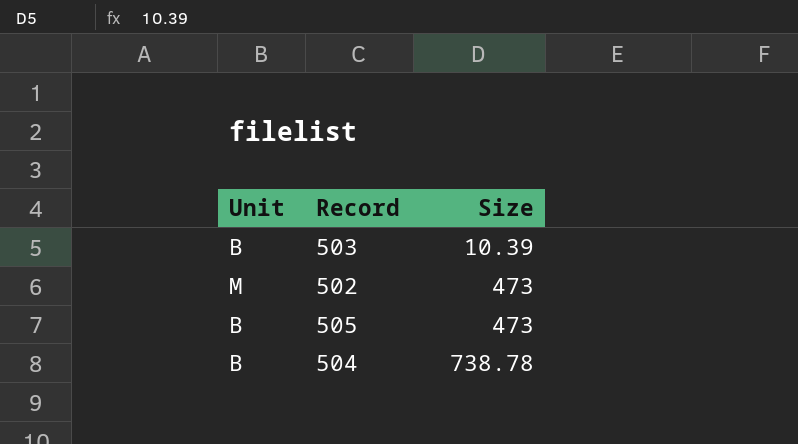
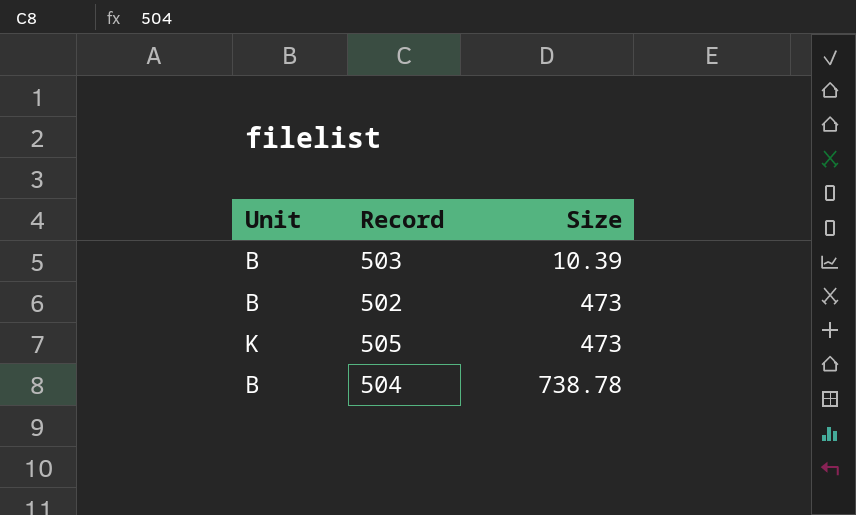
502 | Unit: M -> B
505 | Unit: B -> K

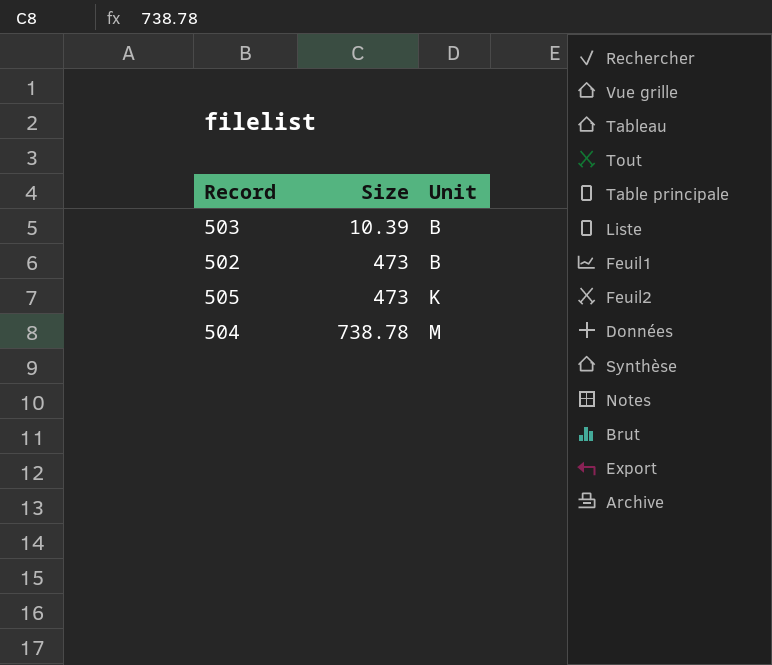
column Unit | position: 1 -> 3
504 | Unit: B -> M

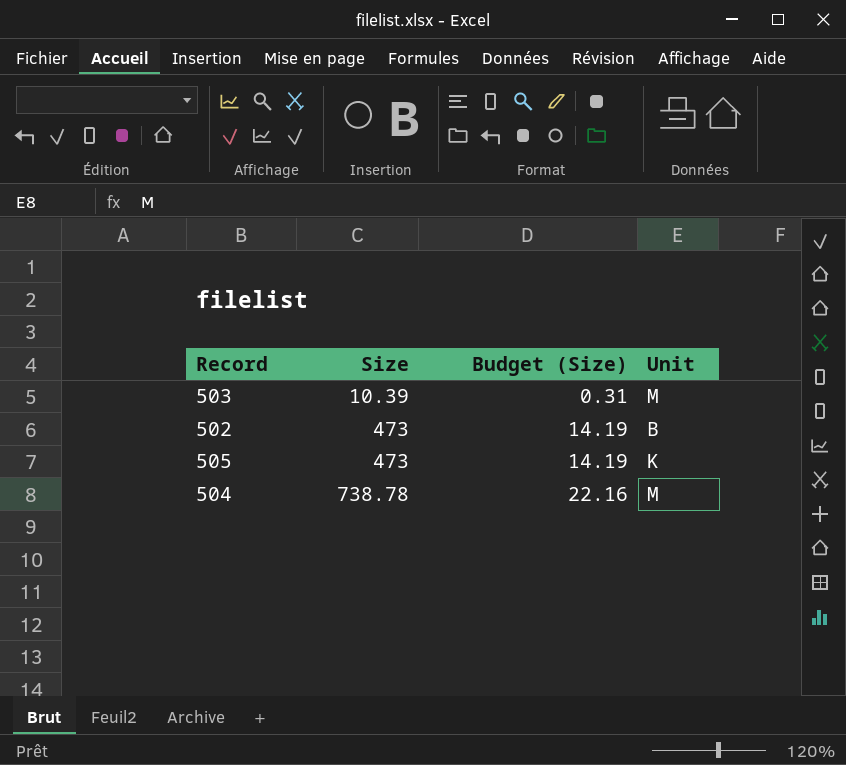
column Budget (Size) | formula: none -> [Size] * 0.03
503 | Unit: B -> M

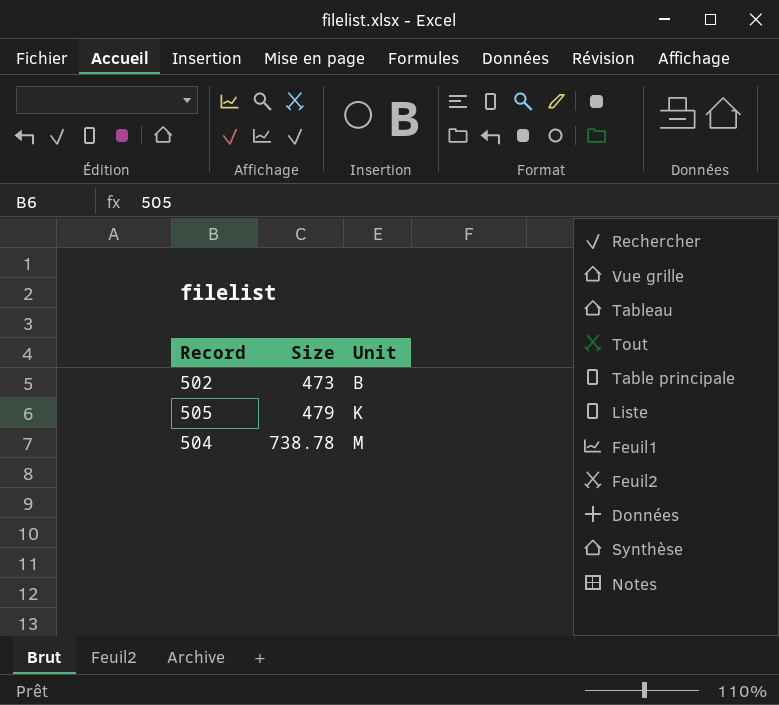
column Budget (Size) | formula: [Size] * 0.03 -> none
row 503: 10.39 | 0.31 | M -> none
505 | Size: 473 -> 479

